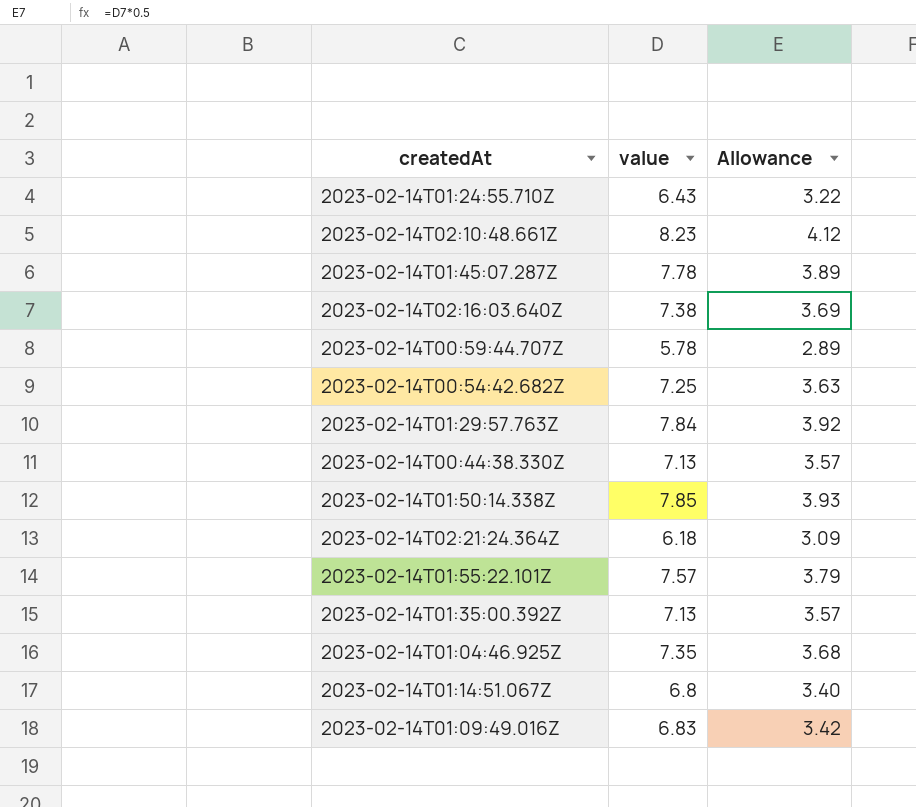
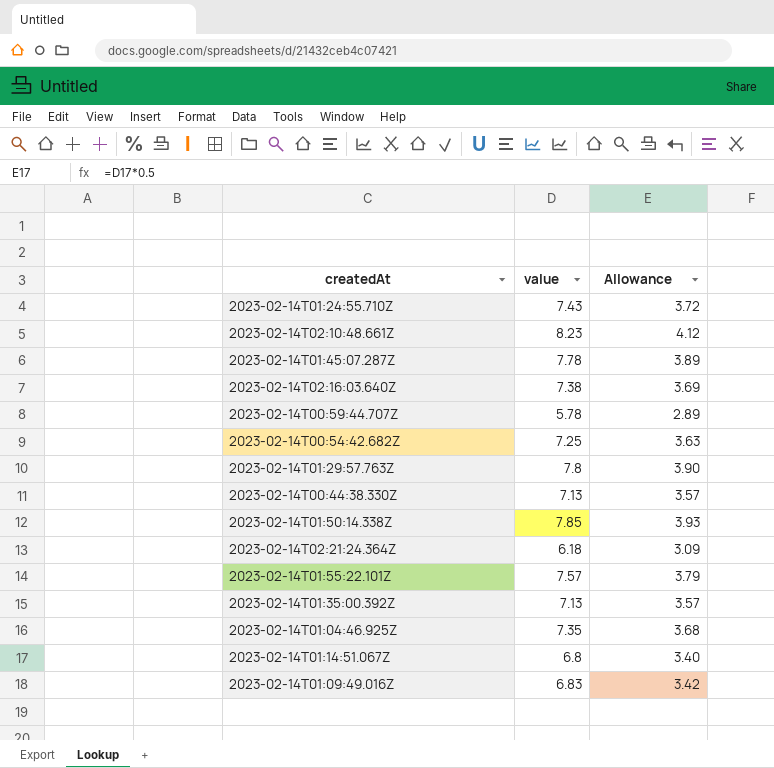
2023-02-14T01:24:55.710Z | value: 6.43 -> 7.43
2023-02-14T01:24:55.710Z | Allowance: 3.22 -> 3.72
2023-02-14T01:29:57.763Z | value: 7.84 -> 7.8
2023-02-14T01:29:57.763Z | Allowance: 3.92 -> 3.90

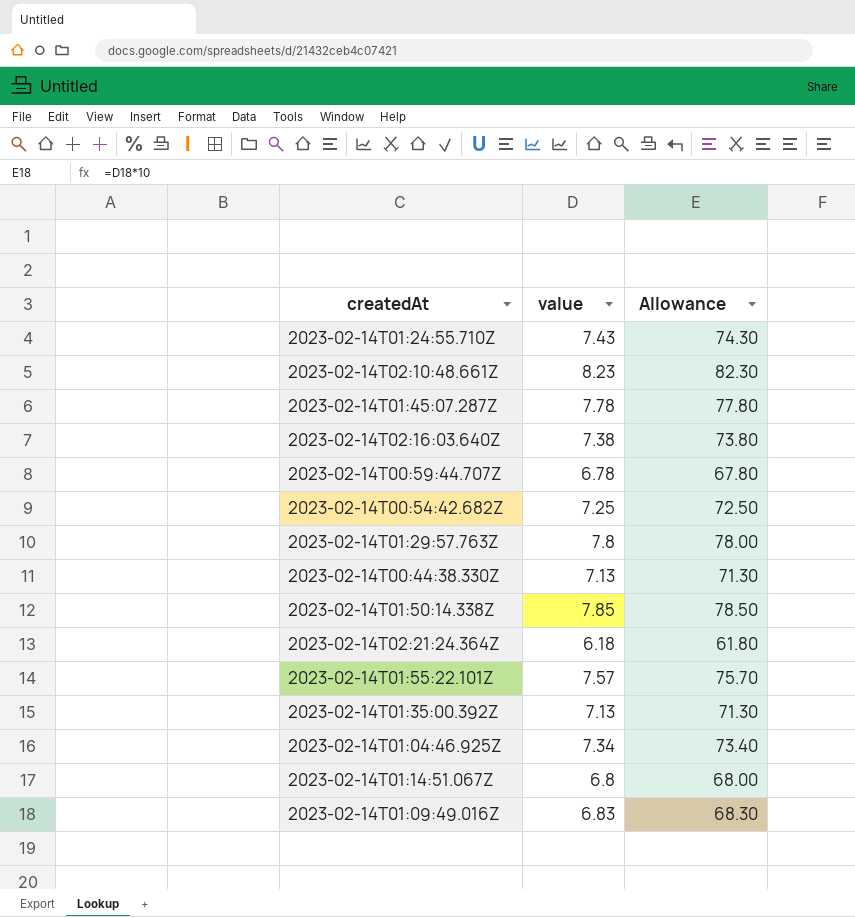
column Allowance | formula: [value] * 0.5 -> [value] * 10
2023-02-14T00:59:44.707Z | value: 5.78 -> 6.78
2023-02-14T01:04:46.925Z | value: 7.35 -> 7.34

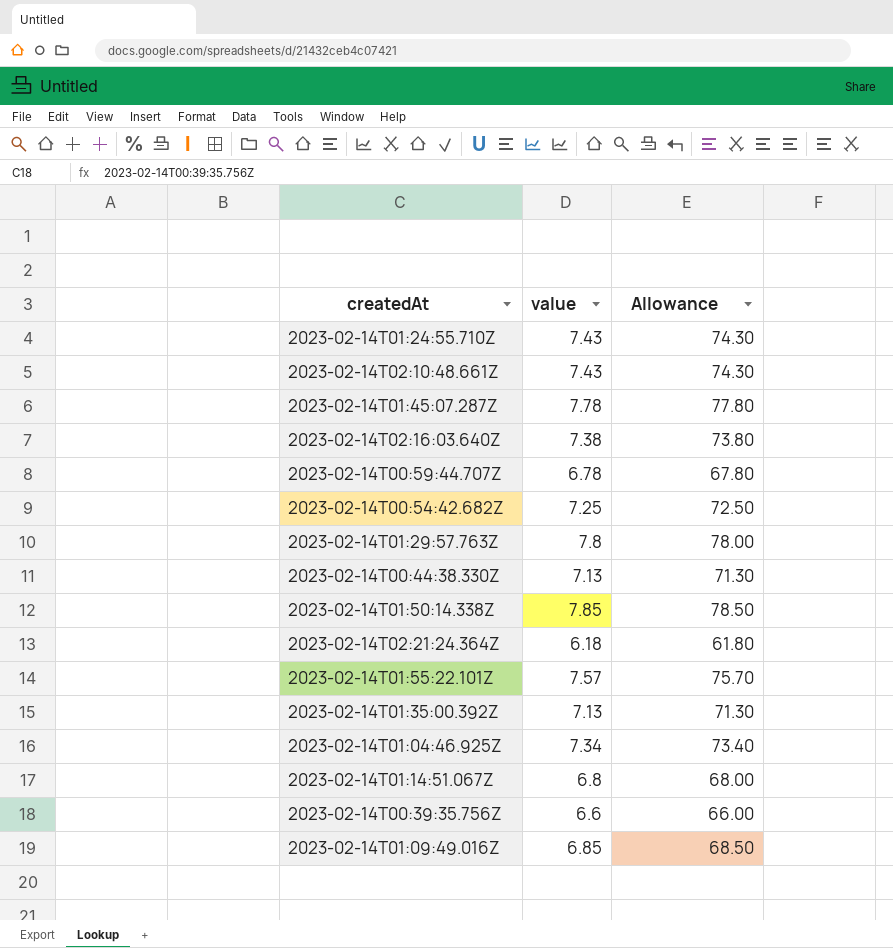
2023-02-14T02:10:48.661Z | value: 8.23 -> 7.43
2023-02-14T02:10:48.661Z | Allowance: 82.30 -> 74.30
row 2023-02-14T00:39:35.756Z: none -> 6.6 | 66.00
2023-02-14T01:09:49.016Z | value: 6.83 -> 6.85
2023-02-14T01:09:49.016Z | Allowance: 68.30 -> 68.50

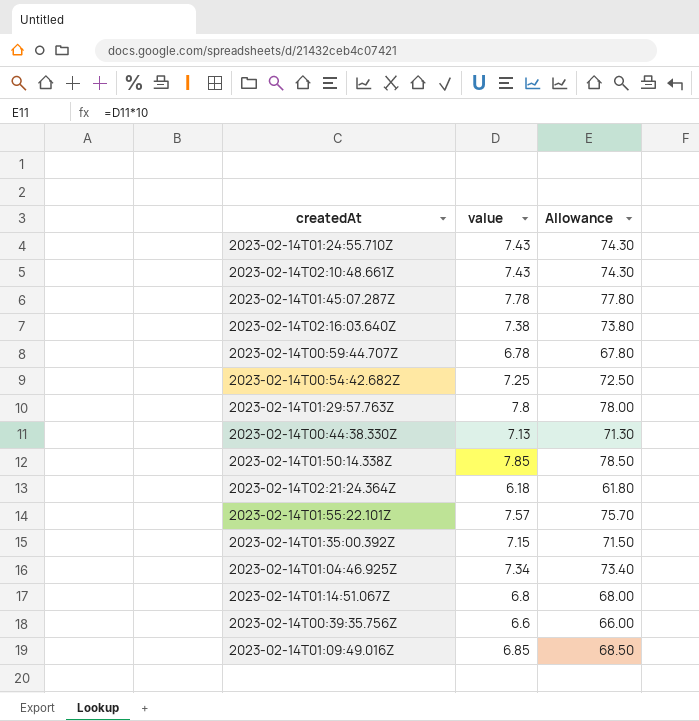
2023-02-14T01:35:00.392Z | value: 7.13 -> 7.15
2023-02-14T01:35:00.392Z | Allowance: 71.30 -> 71.50

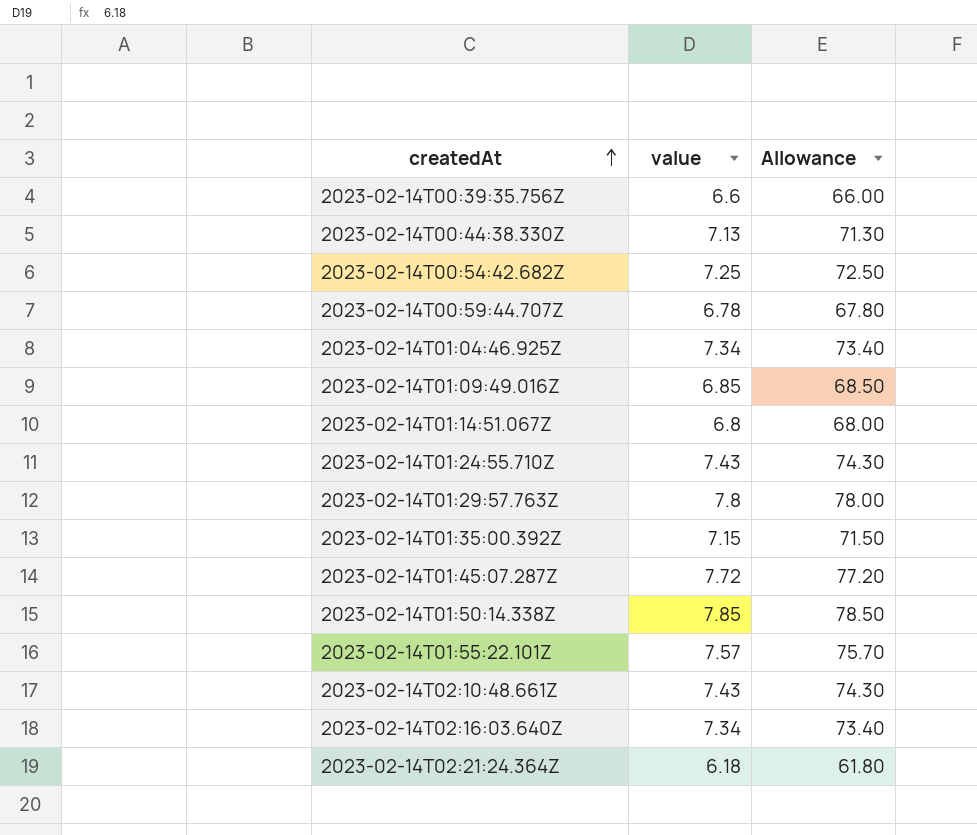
row order: none -> createdAt ascending
2023-02-14T01:45:07.287Z | value: 7.78 -> 7.72
2023-02-14T01:45:07.287Z | Allowance: 77.80 -> 77.20
2023-02-14T02:16:03.640Z | value: 7.38 -> 7.34
2023-02-14T02:16:03.640Z | Allowance: 73.80 -> 73.40

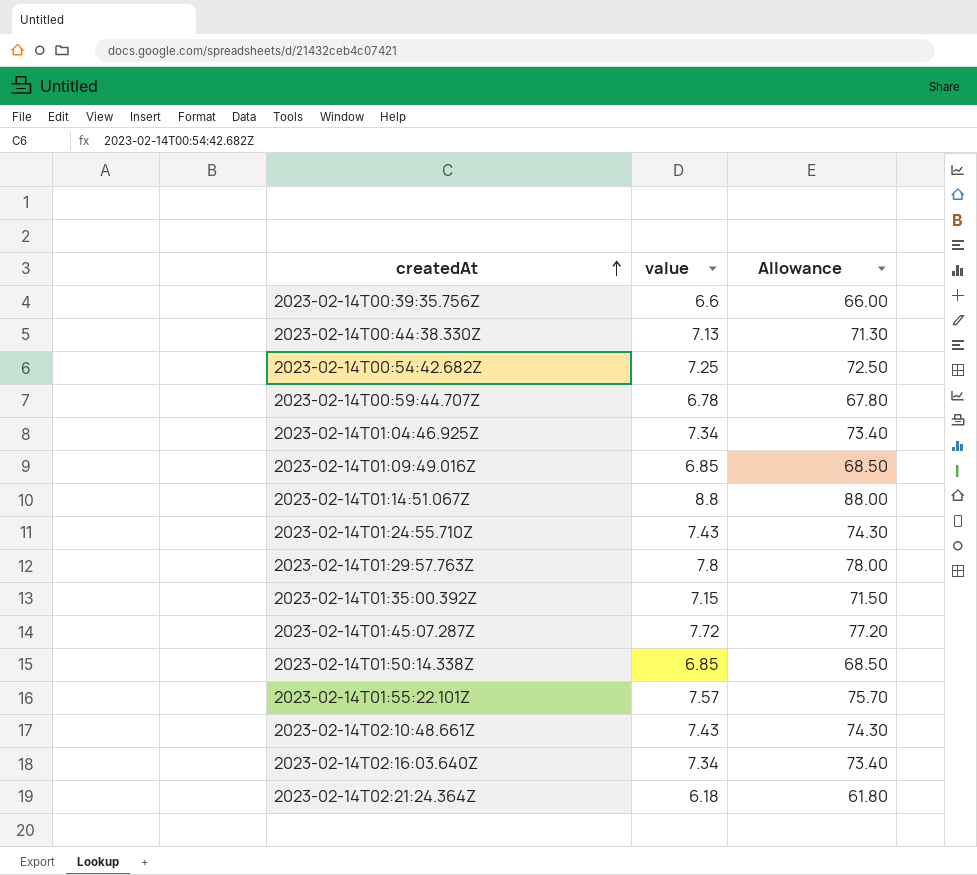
2023-02-14T01:14:51.067Z | value: 6.8 -> 8.8
2023-02-14T01:14:51.067Z | Allowance: 68.00 -> 88.00
2023-02-14T01:50:14.338Z | value: 7.85 -> 6.85
2023-02-14T01:50:14.338Z | Allowance: 78.50 -> 68.50

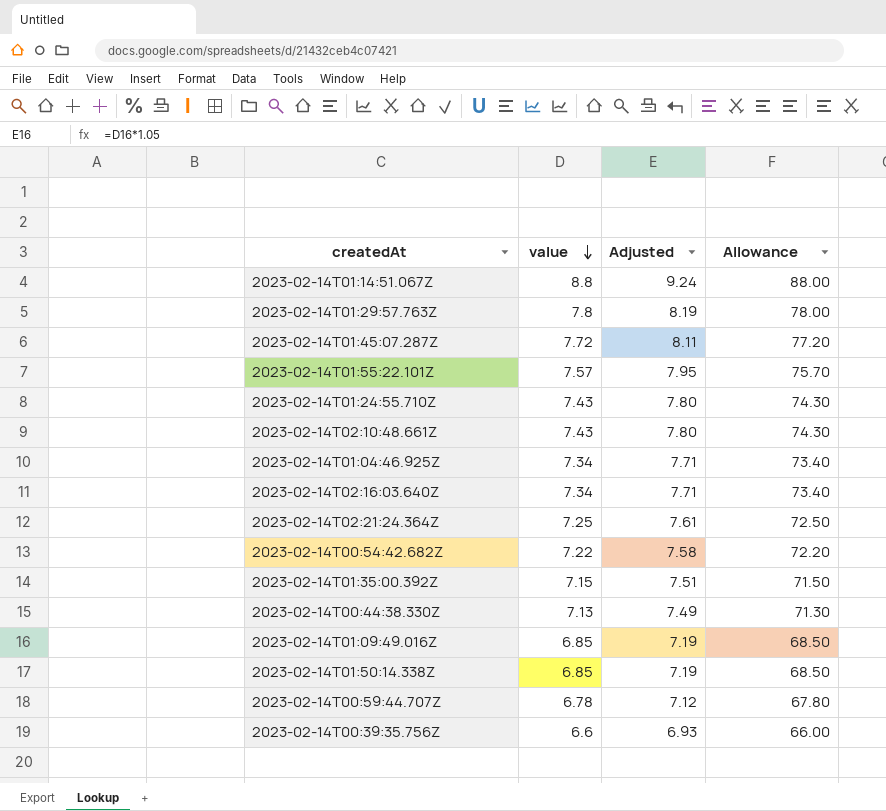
row order: createdAt ascending -> value descending
column Adjusted | formula: none -> [value] * 1.05
2023-02-14T02:21:24.364Z | value: 6.18 -> 7.25
2023-02-14T02:21:24.364Z | Allowance: 61.80 -> 72.50
2023-02-14T00:54:42.682Z | value: 7.25 -> 7.22
2023-02-14T00:54:42.682Z | Allowance: 72.50 -> 72.20

